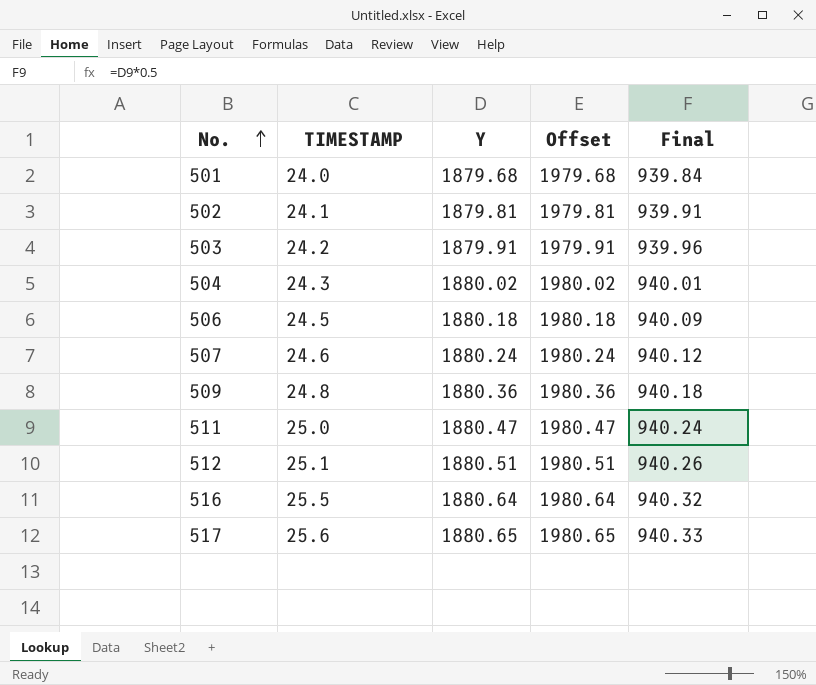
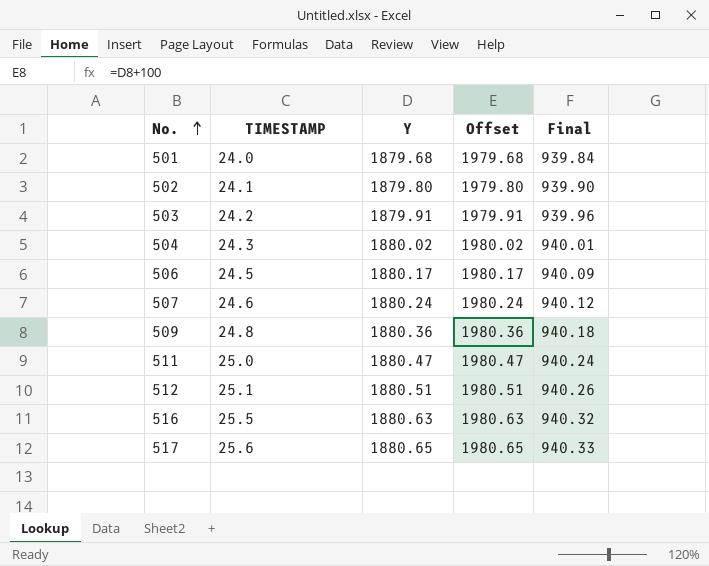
502 | Y: 1879.81 -> 1879.80
502 | Offset: 1979.81 -> 1979.80
502 | Final: 939.91 -> 939.90
506 | Y: 1880.18 -> 1880.17
506 | Offset: 1980.18 -> 1980.17
516 | Y: 1880.64 -> 1880.63
516 | Offset: 1980.64 -> 1980.63

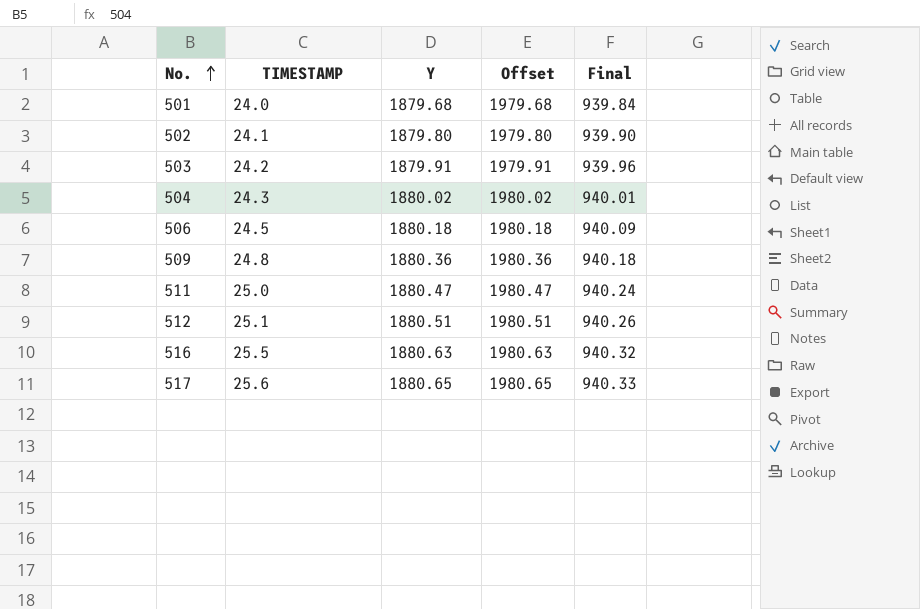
row 507: 24.6 | 1880.24 | 1980.24 | 940.12 -> none
506 | Y: 1880.17 -> 1880.18
506 | Offset: 1980.17 -> 1980.18

